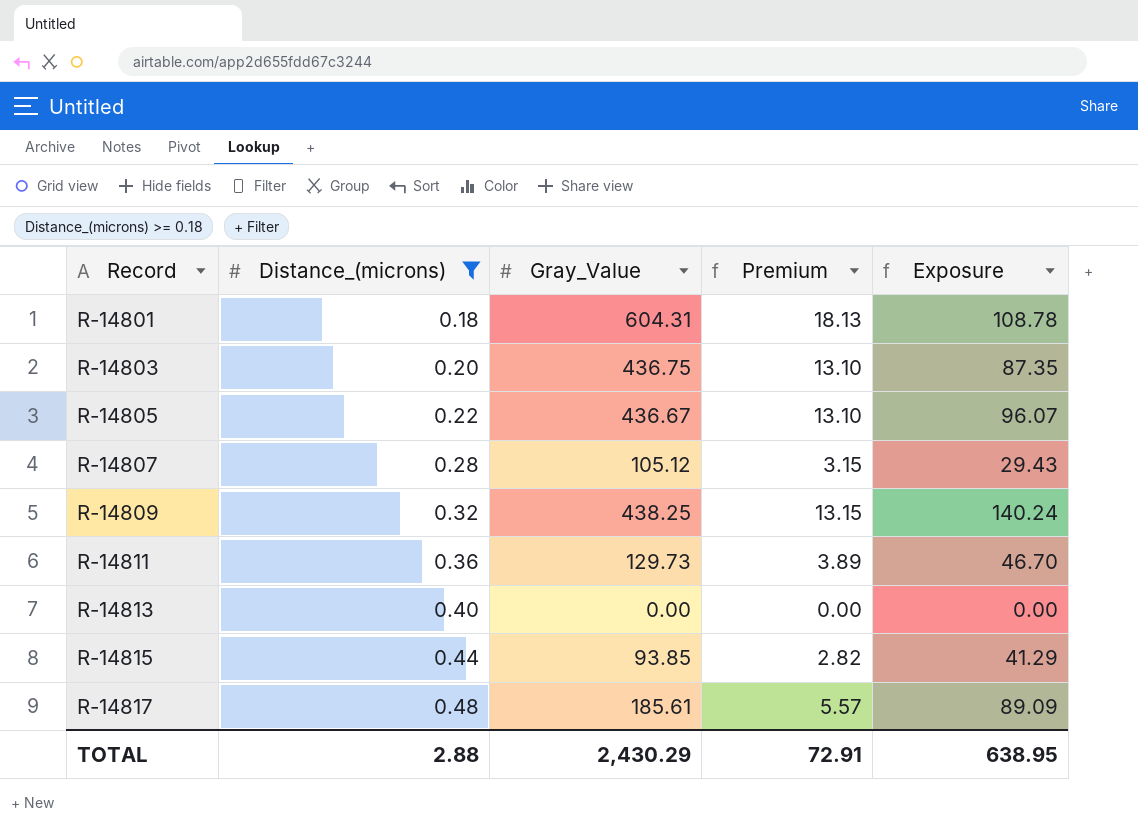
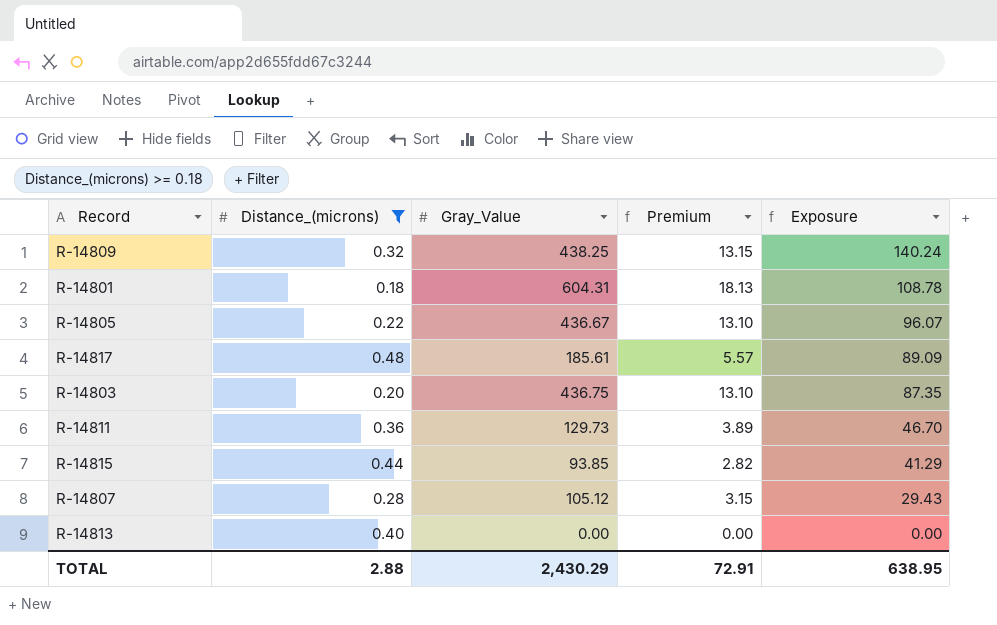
row order: Record ascending -> Exposure descending

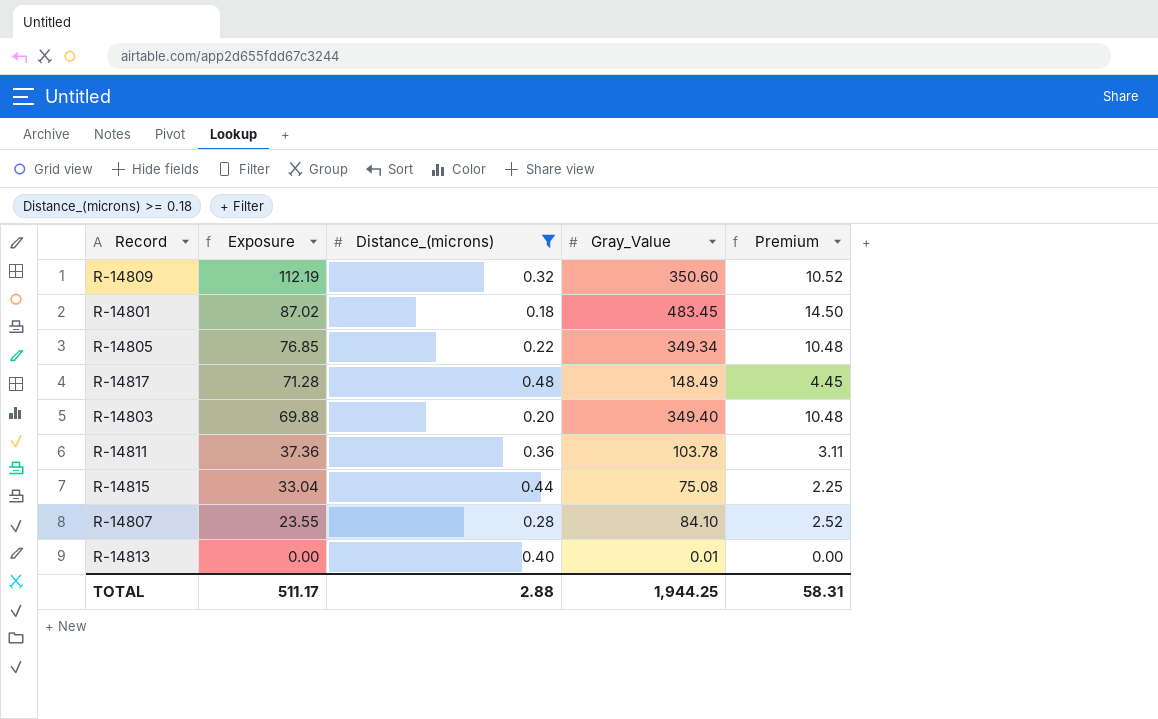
column Exposure | position: 5 -> 2
R-14809 | Exposure: 140.24 -> 112.19
R-14809 | Gray_Value: 438.25 -> 350.60
R-14809 | Premium: 13.15 -> 10.52
R-14801 | Exposure: 108.78 -> 87.02
R-14801 | Gray_Value: 604.31 -> 483.45
R-14801 | Premium: 18.13 -> 14.50
R-14805 | Exposure: 96.07 -> 76.85
R-14805 | Gray_Value: 436.67 -> 349.34
R-14805 | Premium: 13.10 -> 10.48
R-14817 | Exposure: 89.09 -> 71.28
R-14817 | Gray_Value: 185.61 -> 148.49
R-14817 | Premium: 5.57 -> 4.45
R-14803 | Exposure: 87.35 -> 69.88
R-14803 | Gray_Value: 436.75 -> 349.40
R-14803 | Premium: 13.10 -> 10.48
R-14811 | Exposure: 46.70 -> 37.36
R-14811 | Gray_Value: 129.73 -> 103.78
R-14811 | Premium: 3.89 -> 3.11
R-14815 | Exposure: 41.29 -> 33.04
R-14815 | Gray_Value: 93.85 -> 75.08
R-14815 | Premium: 2.82 -> 2.25
R-14807 | Exposure: 29.43 -> 23.55
R-14807 | Gray_Value: 105.12 -> 84.10
R-14807 | Premium: 3.15 -> 2.52
R-14813 | Gray_Value: 0.00 -> 0.01
TOTAL | Exposure: 638.95 -> 511.17
TOTAL | Gray_Value: 2,430.29 -> 1,944.25
TOTAL | Premium: 72.91 -> 58.31

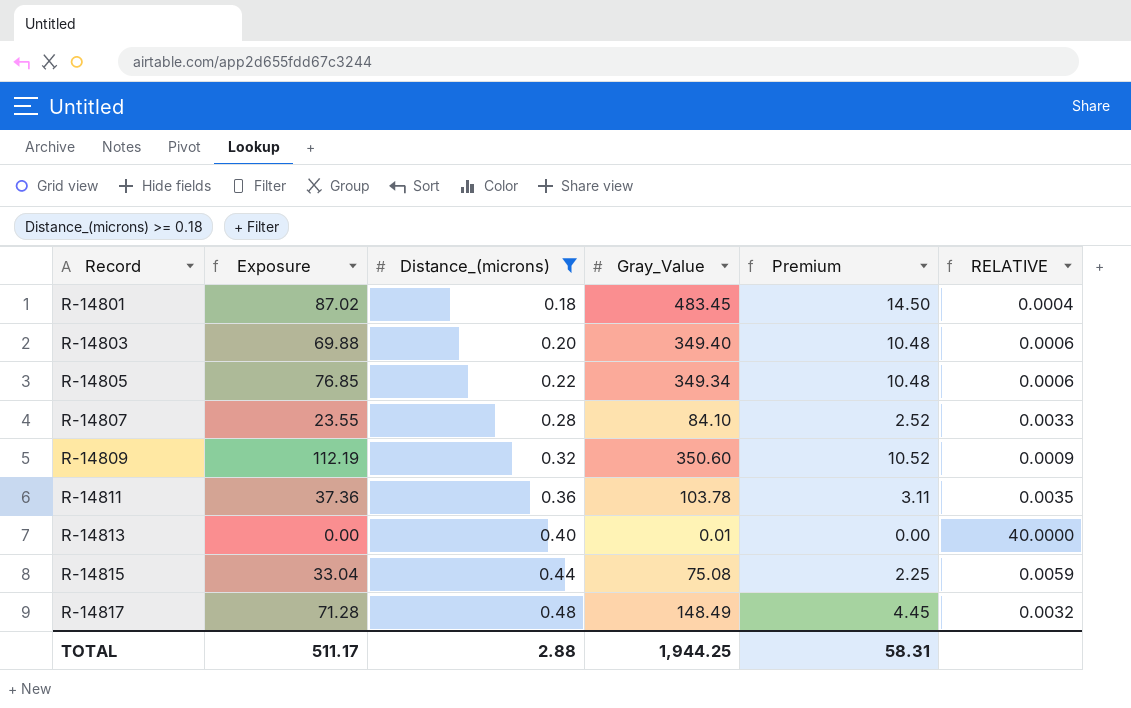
row order: Exposure descending -> Record ascending
column RELATIVE | formula: none -> [Distance_(microns)] / [Gray_Value]

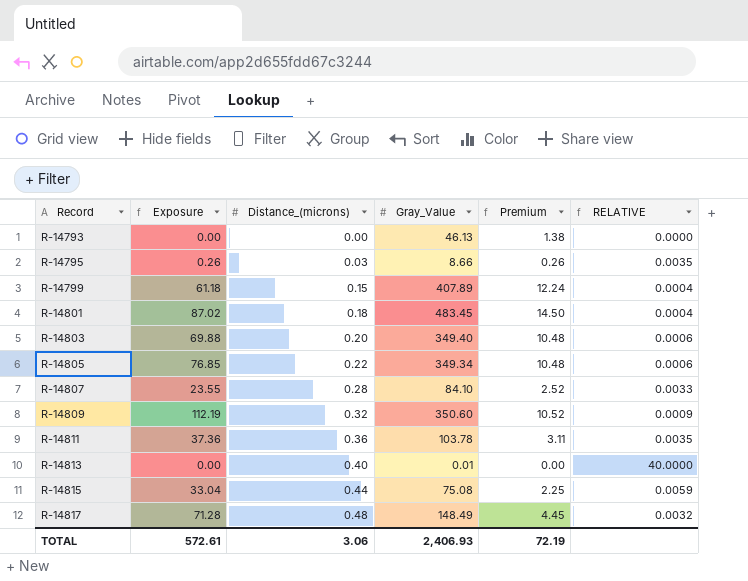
filter: Distance_(microns) >= 0.18 -> none
TOTAL | Exposure: 511.17 -> 572.61
TOTAL | Distance_(microns): 2.88 -> 3.06
TOTAL | Gray_Value: 1,944.25 -> 2,406.93
TOTAL | Premium: 58.31 -> 72.19

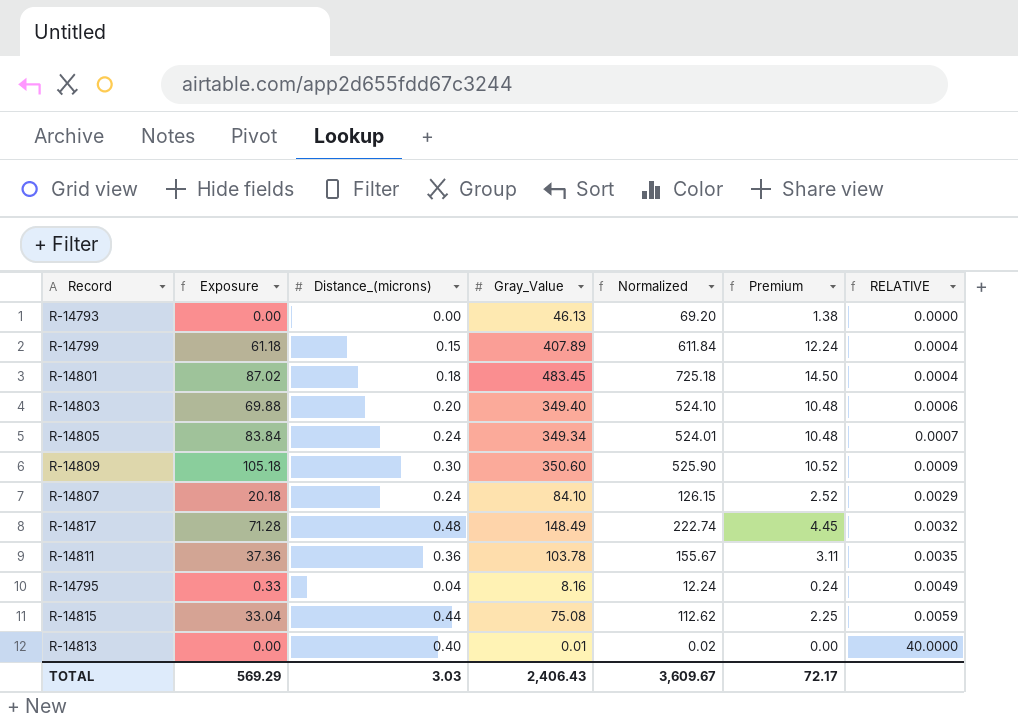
row order: Record ascending -> RELATIVE ascending
column Normalized | formula: none -> [Gray_Value] * 1.5
R-14805 | Exposure: 76.85 -> 83.84
R-14805 | Distance_(microns): 0.22 -> 0.24
R-14805 | RELATIVE: 0.0006 -> 0.0007
R-14809 | Exposure: 112.19 -> 105.18
R-14809 | Distance_(microns): 0.32 -> 0.30
R-14807 | Exposure: 23.55 -> 20.18
R-14807 | Distance_(microns): 0.28 -> 0.24
R-14807 | RELATIVE: 0.0033 -> 0.0029
R-14795 | Exposure: 0.26 -> 0.33
R-14795 | Distance_(microns): 0.03 -> 0.04
R-14795 | Gray_Value: 8.66 -> 8.16
R-14795 | Premium: 0.26 -> 0.24
R-14795 | RELATIVE: 0.0035 -> 0.0049
TOTAL | Exposure: 572.61 -> 569.29
TOTAL | Distance_(microns): 3.06 -> 3.03
TOTAL | Gray_Value: 2,406.93 -> 2,406.43
TOTAL | Premium: 72.19 -> 72.17

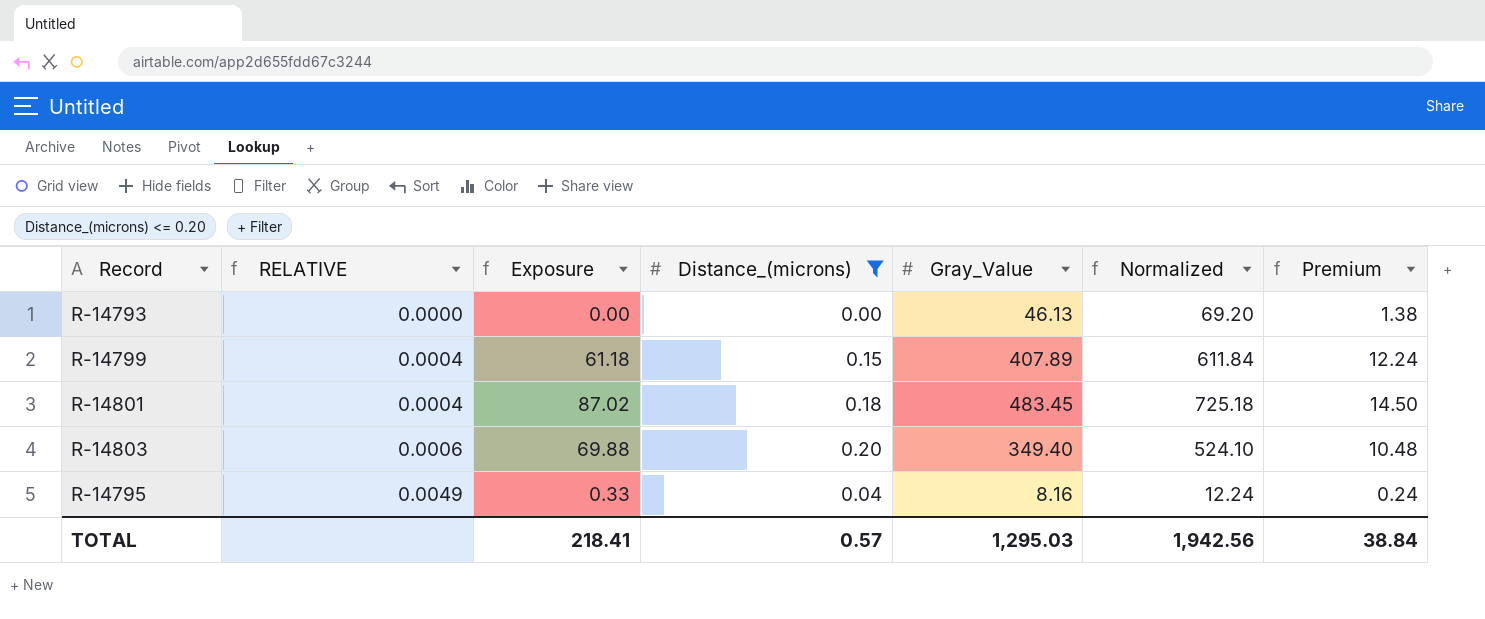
filter: none -> Distance_(microns) <= 0.20
column RELATIVE | position: 7 -> 2
TOTAL | Exposure: 569.29 -> 218.41
TOTAL | Distance_(microns): 3.03 -> 0.57
TOTAL | Gray_Value: 2,406.43 -> 1,295.03
TOTAL | Normalized: 3,609.67 -> 1,942.56
TOTAL | Premium: 72.17 -> 38.84

